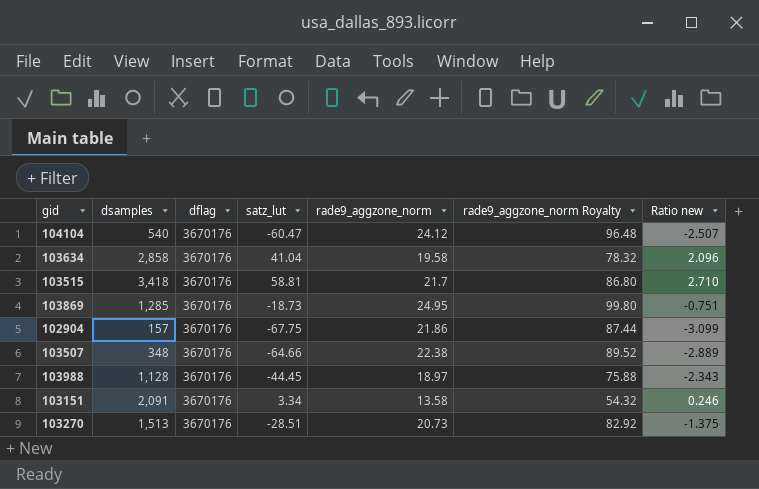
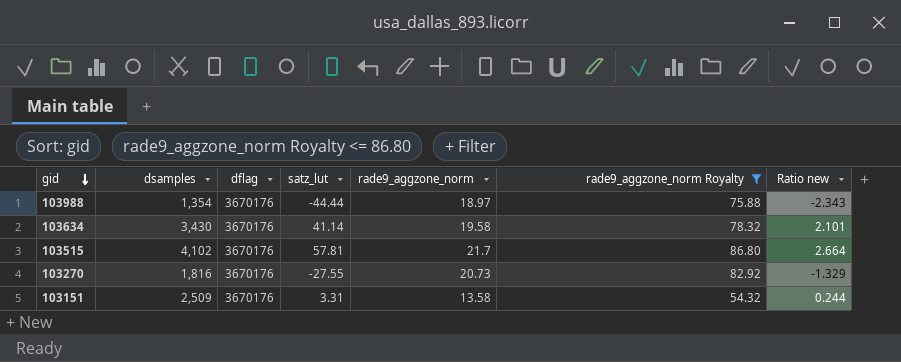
filter: none -> rade9_aggzone_norm Royalty <= 86.80
row order: none -> gid descending
103988 | dsamples: 1,128 -> 1,354
103988 | satz_lut: -44.45 -> -44.44
103634 | dsamples: 2,858 -> 3,430
103634 | satz_lut: 41.04 -> 41.14
103634 | Ratio new: 2.096 -> 2.101
103515 | dsamples: 3,418 -> 4,102
103515 | satz_lut: 58.81 -> 57.81
103515 | Ratio new: 2.710 -> 2.664
103270 | dsamples: 1,513 -> 1,816
103270 | satz_lut: -28.51 -> -27.55
103270 | Ratio new: -1.375 -> -1.329
103151 | dsamples: 2,091 -> 2,509
103151 | satz_lut: 3.34 -> 3.31
103151 | Ratio new: 0.246 -> 0.244

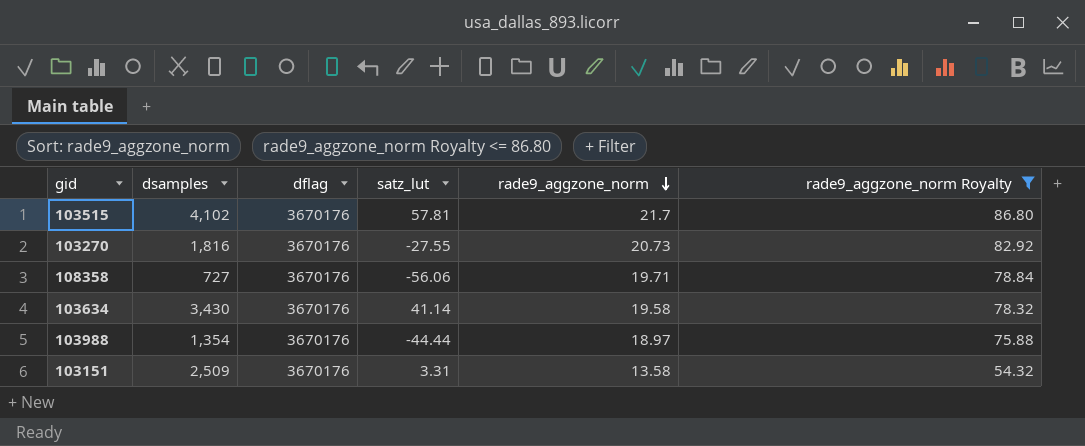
row order: gid descending -> rade9_aggzone_norm descending
column Ratio new | formula: [satz_lut] / [rade9_aggzone_norm] -> none
row 108358: none -> 727 | 3670176 | -56.06 | 19.71 | 78.84

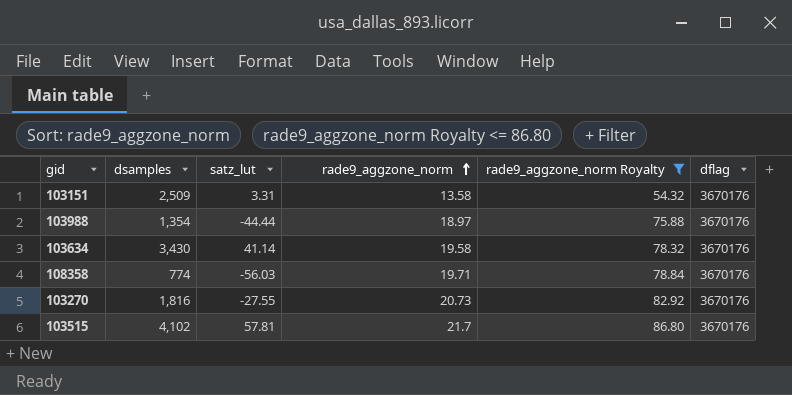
row order: rade9_aggzone_norm descending -> rade9_aggzone_norm ascending
column dflag | position: 3 -> 6
108358 | dsamples: 727 -> 774
108358 | satz_lut: -56.06 -> -56.03

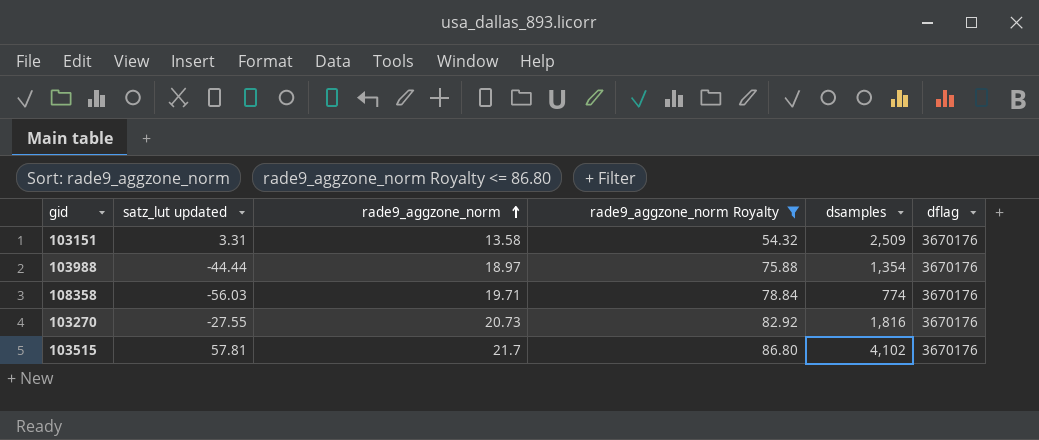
column name: satz_lut -> satz_lut updated
column dsamples | position: 2 -> 5
row 103634: 3,430 | 41.14 | 19.58 | 78.32 | 3670176 -> none

